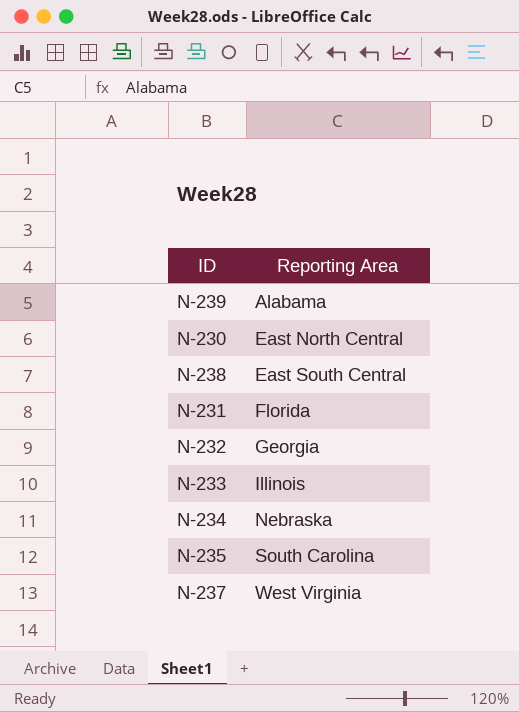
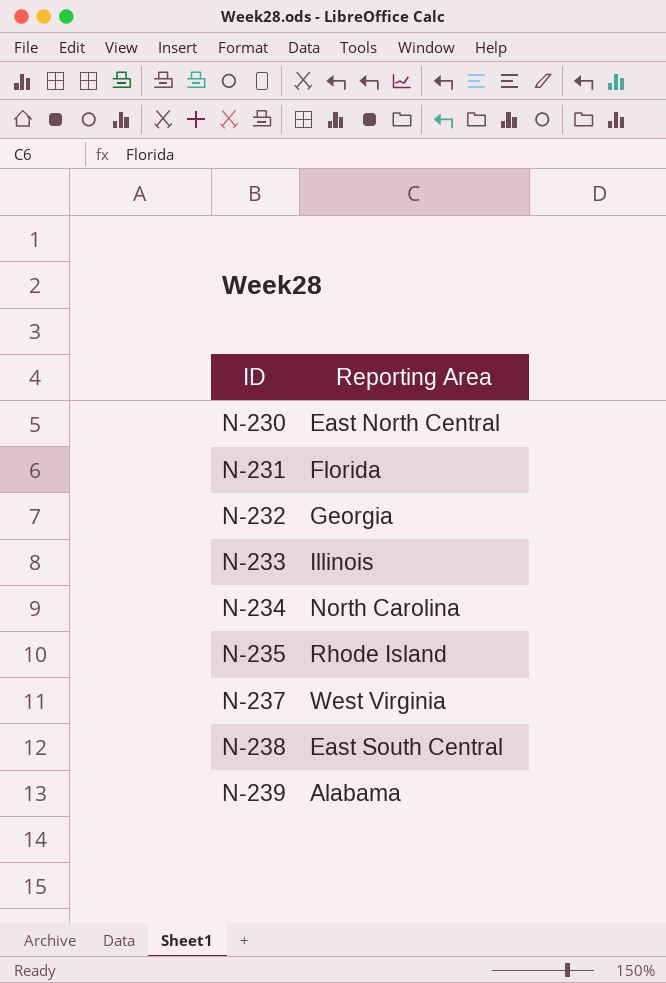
row order: Reporting Area ascending -> ID ascending
N-234 | Reporting Area: Nebraska -> North Carolina
N-235 | Reporting Area: South Carolina -> Rhode Island

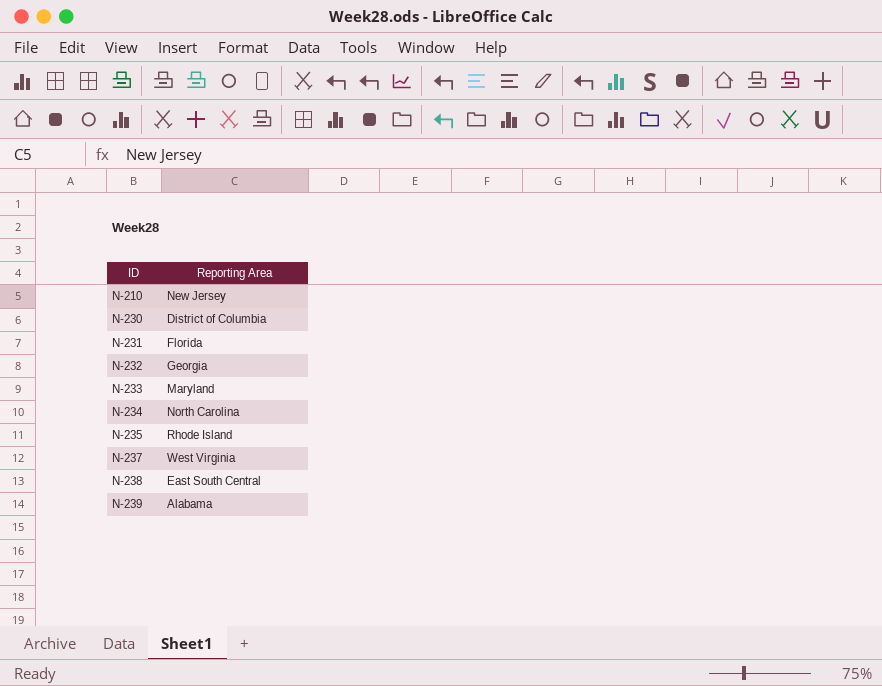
row N-210: none -> New Jersey
N-230 | Reporting Area: East North Central -> District of Columbia
N-233 | Reporting Area: Illinois -> Maryland

